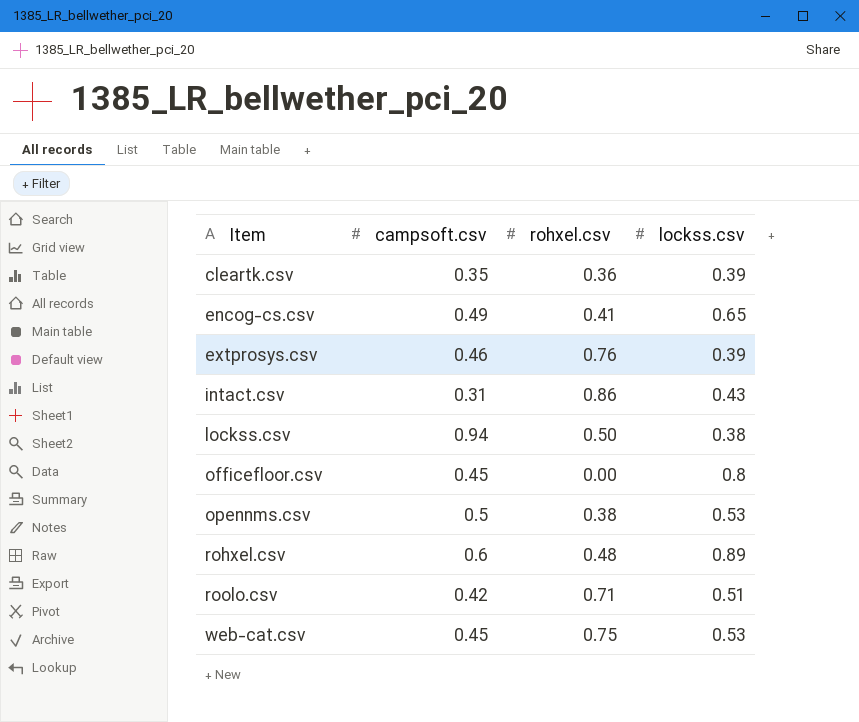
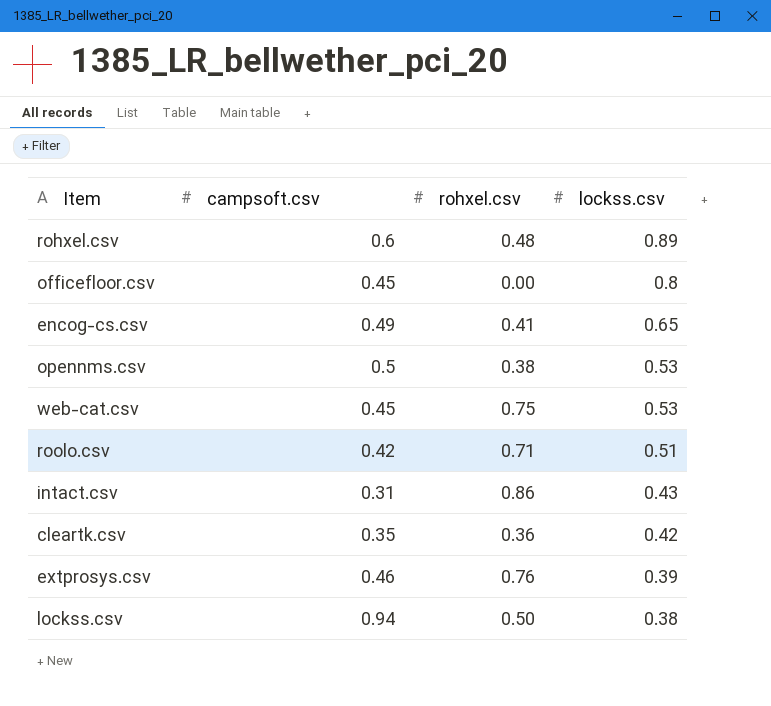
row order: Item ascending -> lockss.csv descending
cleartk.csv | lockss.csv: 0.39 -> 0.42

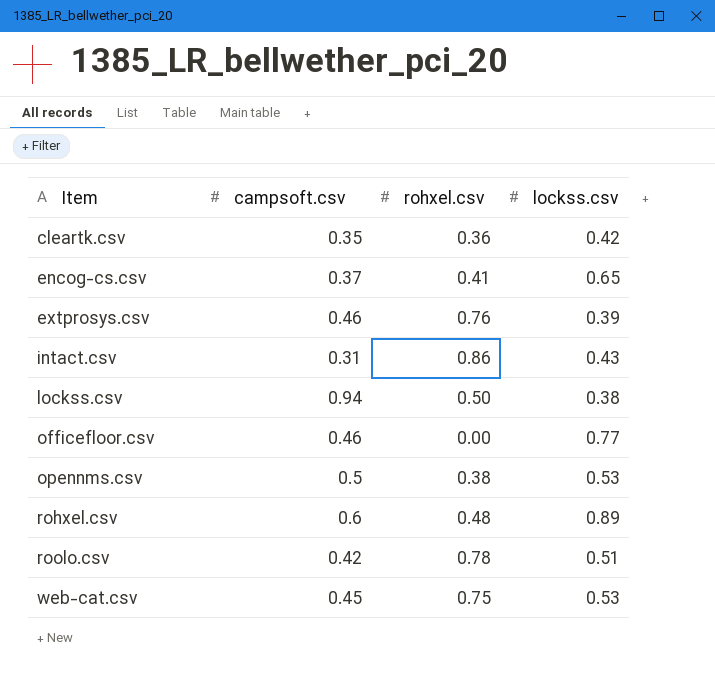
row order: lockss.csv descending -> Item ascending
encog-cs.csv | campsoft.csv: 0.49 -> 0.37
officefloor.csv | campsoft.csv: 0.45 -> 0.46
officefloor.csv | lockss.csv: 0.8 -> 0.77
roolo.csv | rohxel.csv: 0.71 -> 0.78

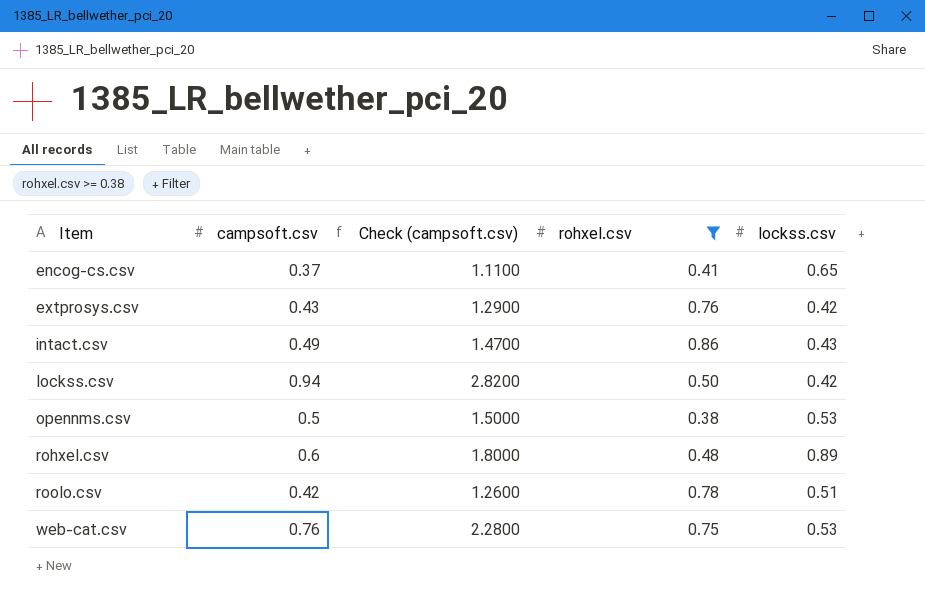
filter: none -> rohxel.csv >= 0.38
column Check (campsoft.csv) | formula: none -> [campsoft.csv] * 3
extprosys.csv | campsoft.csv: 0.46 -> 0.43
extprosys.csv | lockss.csv: 0.39 -> 0.42
intact.csv | campsoft.csv: 0.31 -> 0.49
lockss.csv | lockss.csv: 0.38 -> 0.42
web-cat.csv | campsoft.csv: 0.45 -> 0.76

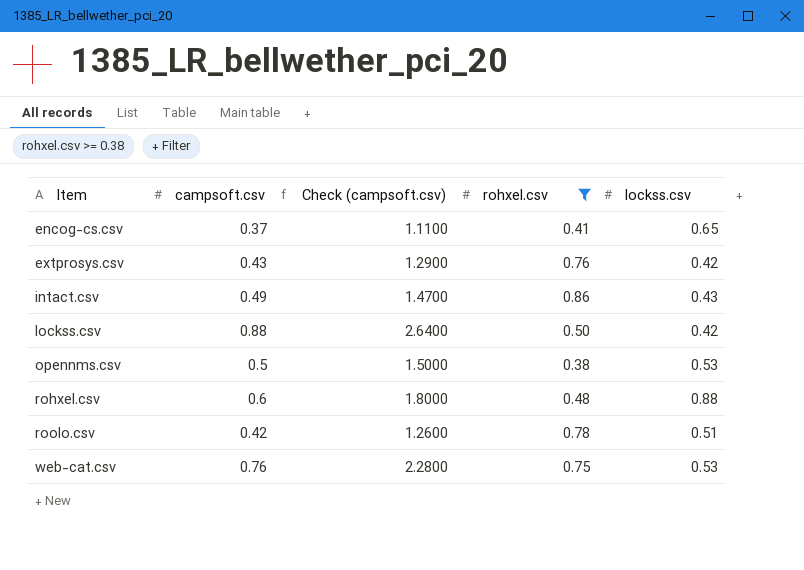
lockss.csv | campsoft.csv: 0.94 -> 0.88
lockss.csv | Check (campsoft.csv): 2.8200 -> 2.6400
rohxel.csv | lockss.csv: 0.89 -> 0.88

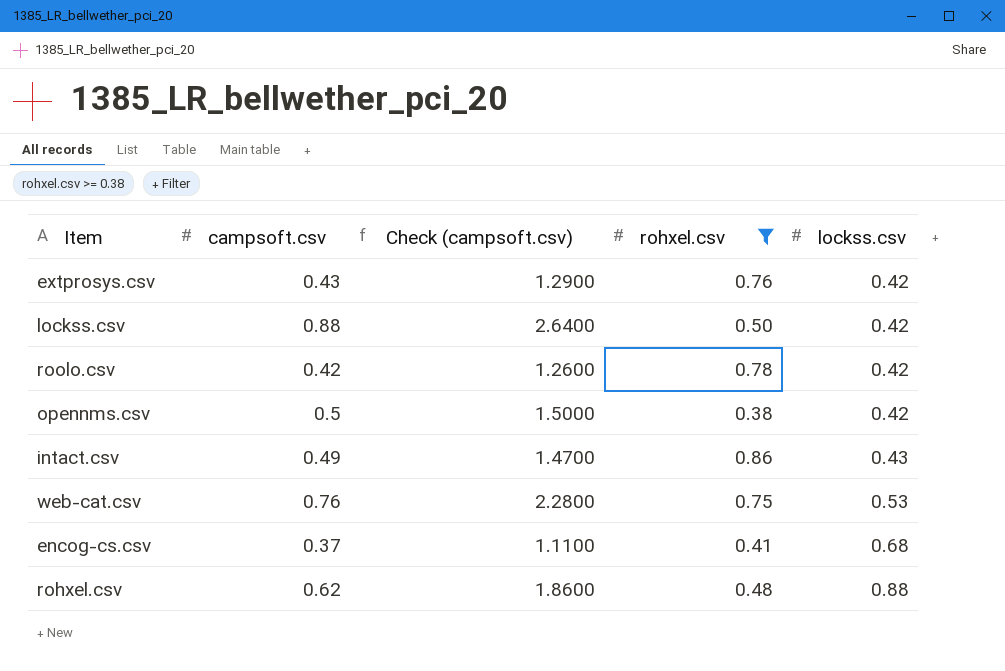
row order: Item ascending -> lockss.csv ascending
roolo.csv | lockss.csv: 0.51 -> 0.42
opennms.csv | lockss.csv: 0.53 -> 0.42
encog-cs.csv | lockss.csv: 0.65 -> 0.68
rohxel.csv | campsoft.csv: 0.6 -> 0.62
rohxel.csv | Check (campsoft.csv): 1.8000 -> 1.8600

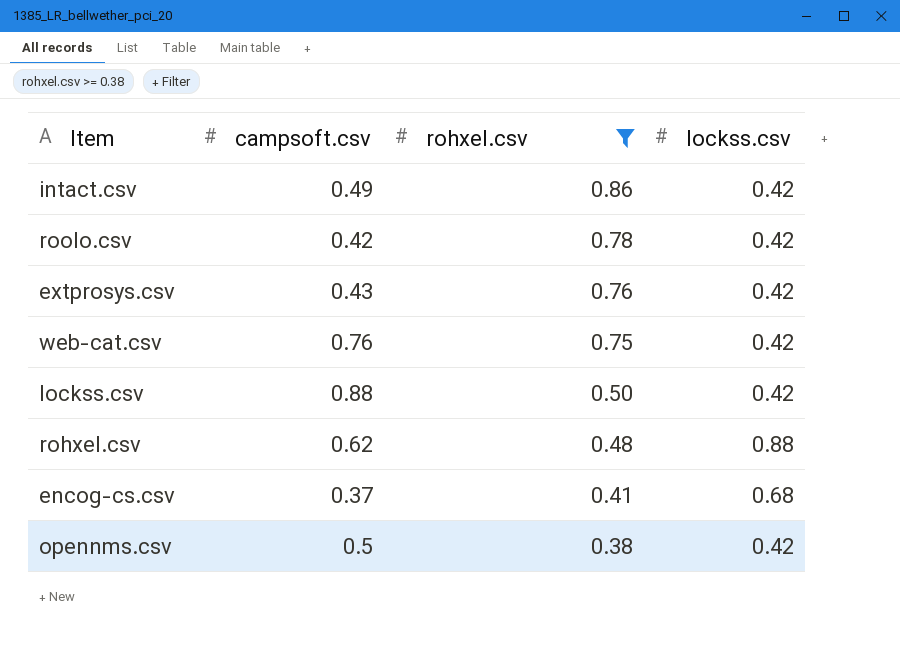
row order: lockss.csv ascending -> rohxel.csv descending
column Check (campsoft.csv) | formula: [campsoft.csv] * 3 -> none
intact.csv | lockss.csv: 0.43 -> 0.42
web-cat.csv | lockss.csv: 0.53 -> 0.42

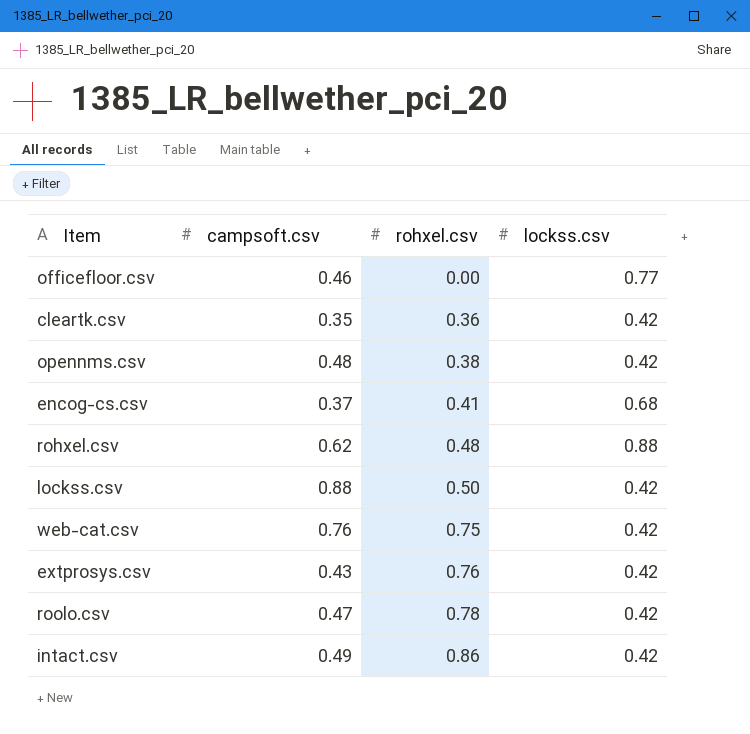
filter: rohxel.csv >= 0.38 -> none
row order: rohxel.csv descending -> rohxel.csv ascending
opennms.csv | campsoft.csv: 0.5 -> 0.48
roolo.csv | campsoft.csv: 0.42 -> 0.47

